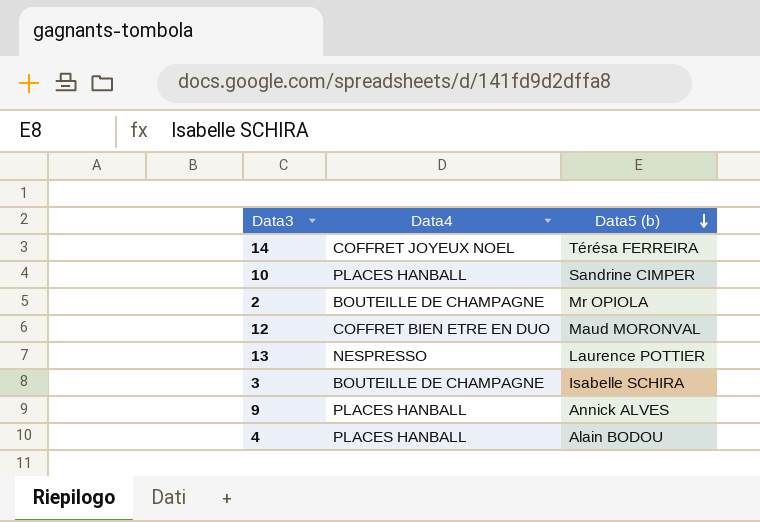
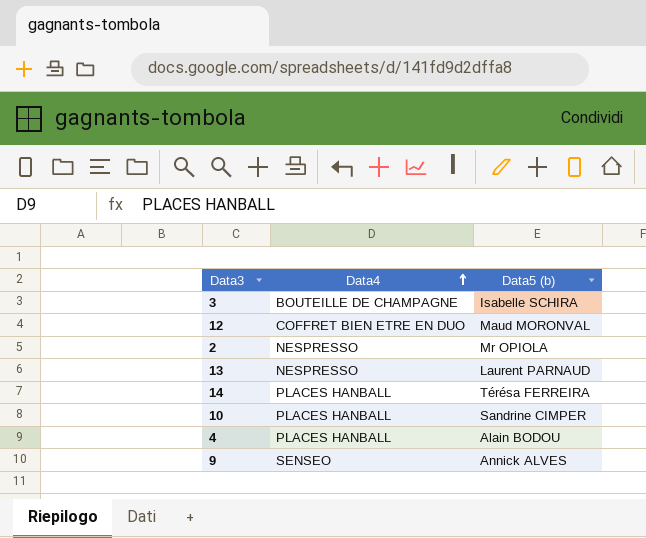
row order: Data5 (b) descending -> Data4 ascending
2 | Data4: BOUTEILLE DE CHAMPAGNE -> NESPRESSO
13 | Data5 (b): Laurence POTTIER -> Laurent PARNAUD
14 | Data4: COFFRET JOYEUX NOEL -> PLACES HANBALL
9 | Data4: PLACES HANBALL -> SENSEO

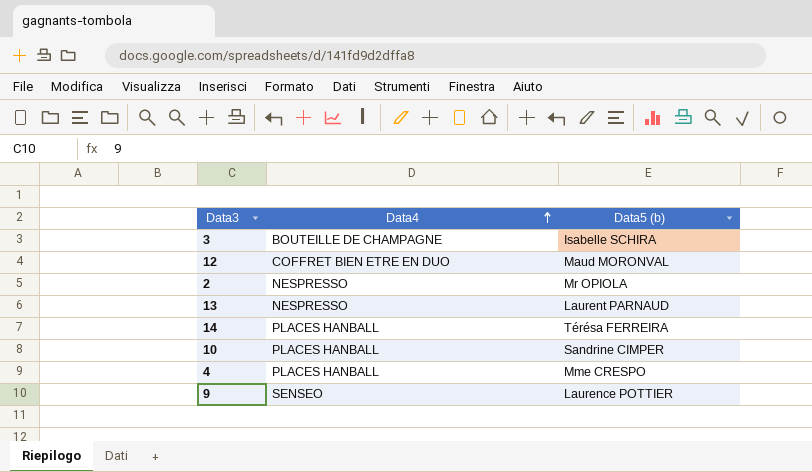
4 | Data5 (b): Alain BODOU -> Mme CRESPO
9 | Data5 (b): Annick ALVES -> Laurence POTTIER

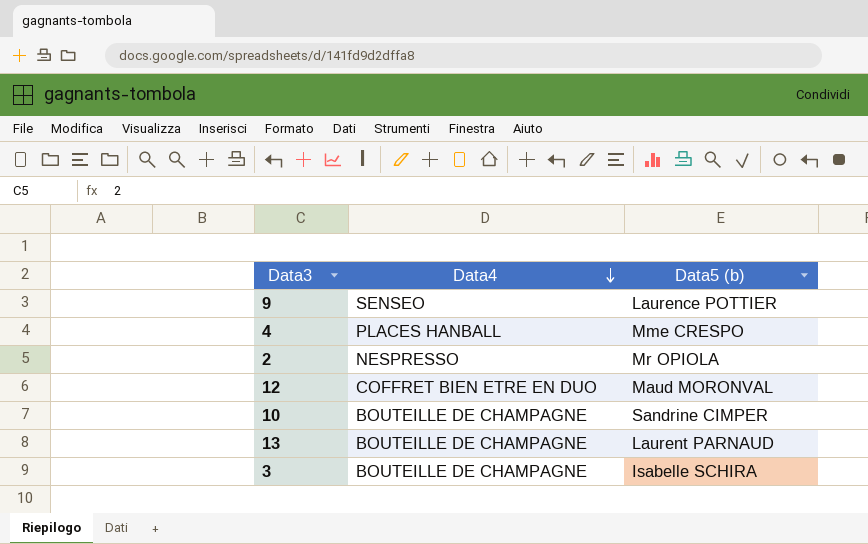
row order: Data4 ascending -> Data4 descending
row 14: PLACES HANBALL | Térésa FERREIRA -> none
10 | Data4: PLACES HANBALL -> BOUTEILLE DE CHAMPAGNE
13 | Data4: NESPRESSO -> BOUTEILLE DE CHAMPAGNE

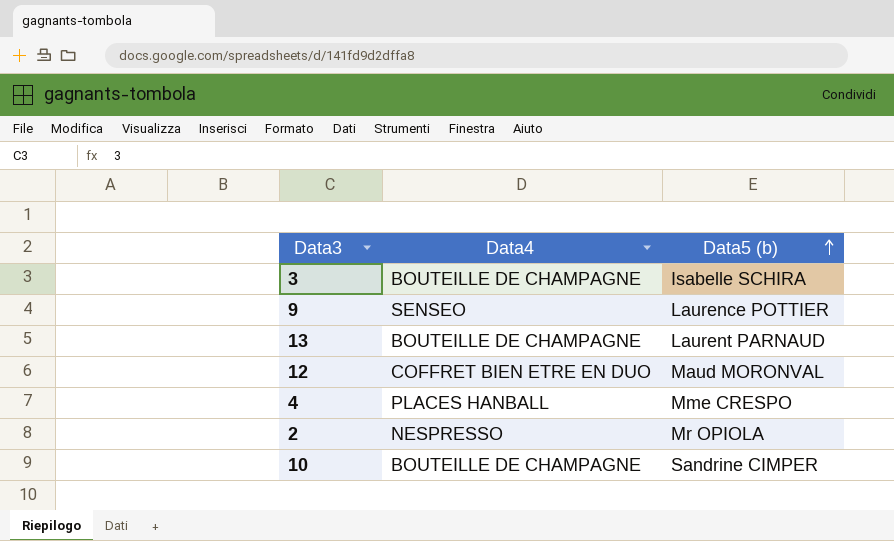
row order: Data4 descending -> Data5 (b) ascending

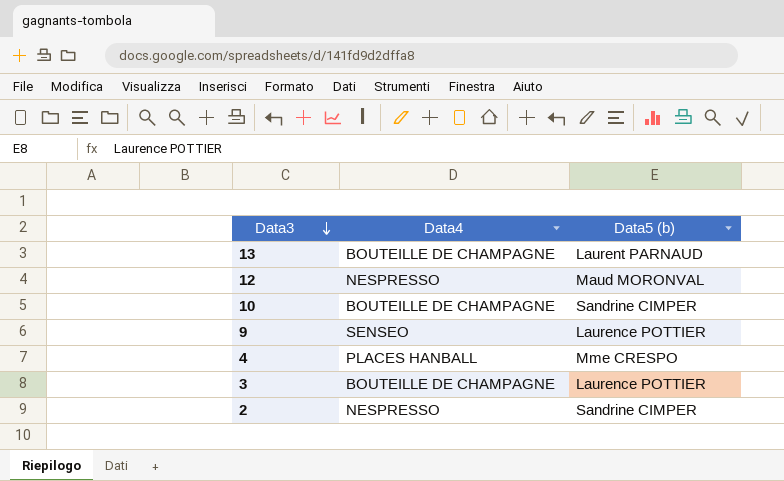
row order: Data5 (b) ascending -> Data3 descending
12 | Data4: COFFRET BIEN ETRE EN DUO -> NESPRESSO
3 | Data5 (b): Isabelle SCHIRA -> Laurence POTTIER
2 | Data5 (b): Mr OPIOLA -> Sandrine CIMPER

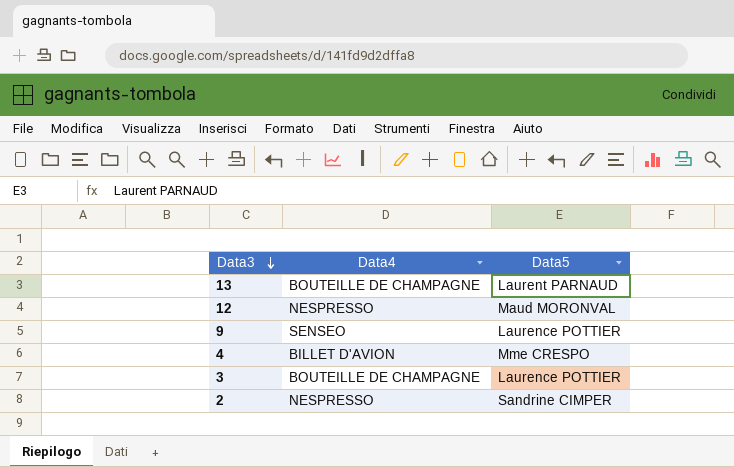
column name: Data5 (b) -> Data5
row 10: BOUTEILLE DE CHAMPAGNE | Sandrine CIMPER -> none
4 | Data4: PLACES HANBALL -> BILLET D'AVION

